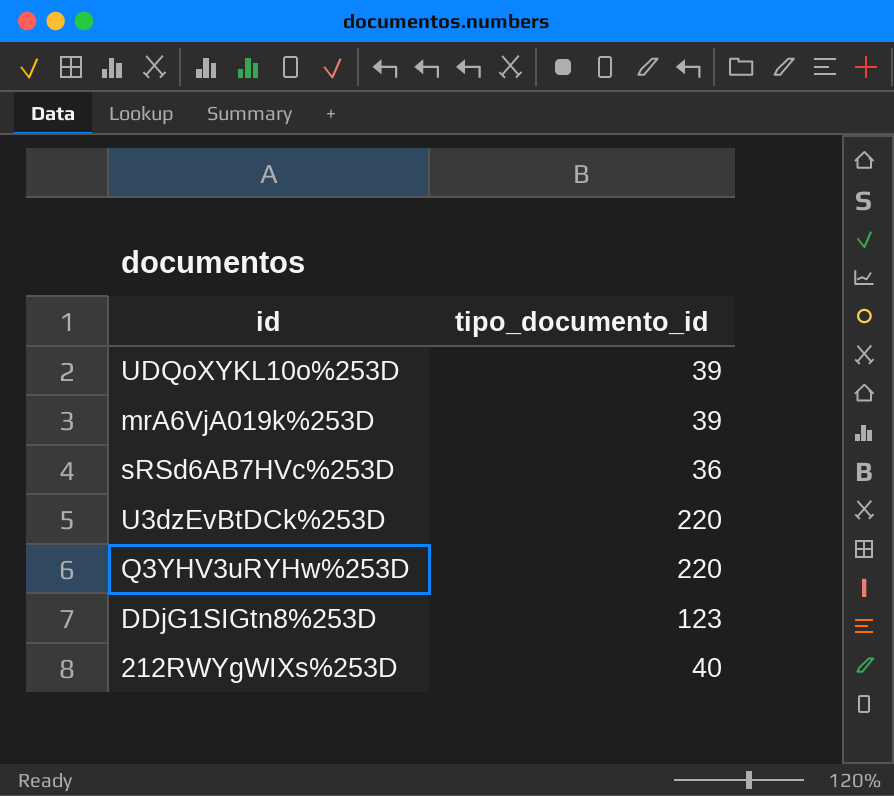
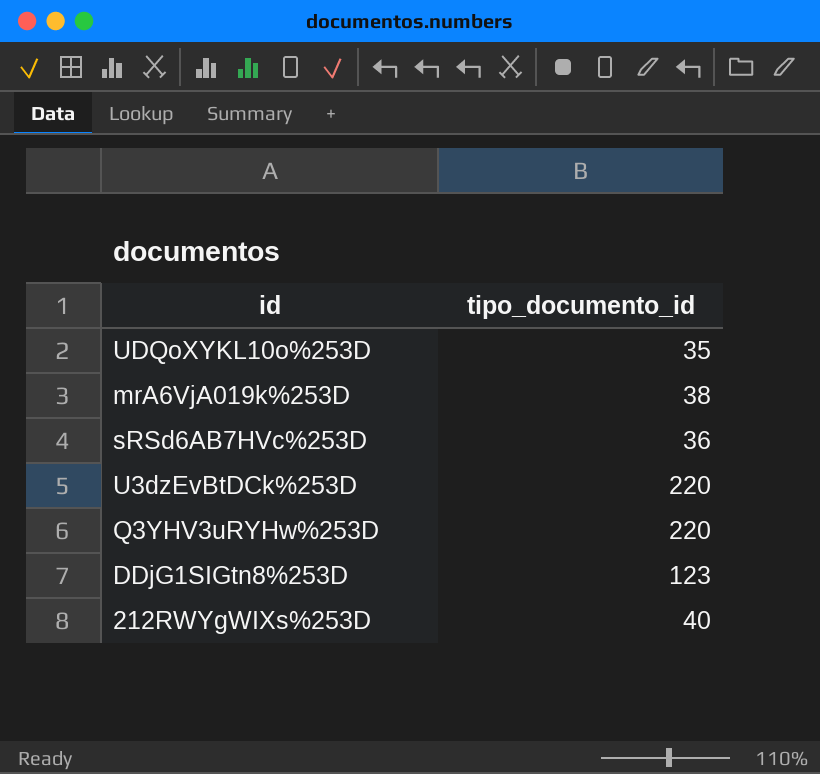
UDQoXYKL10o%253D | tipo_documento_id: 39 -> 35
mrA6VjA019k%253D | tipo_documento_id: 39 -> 38

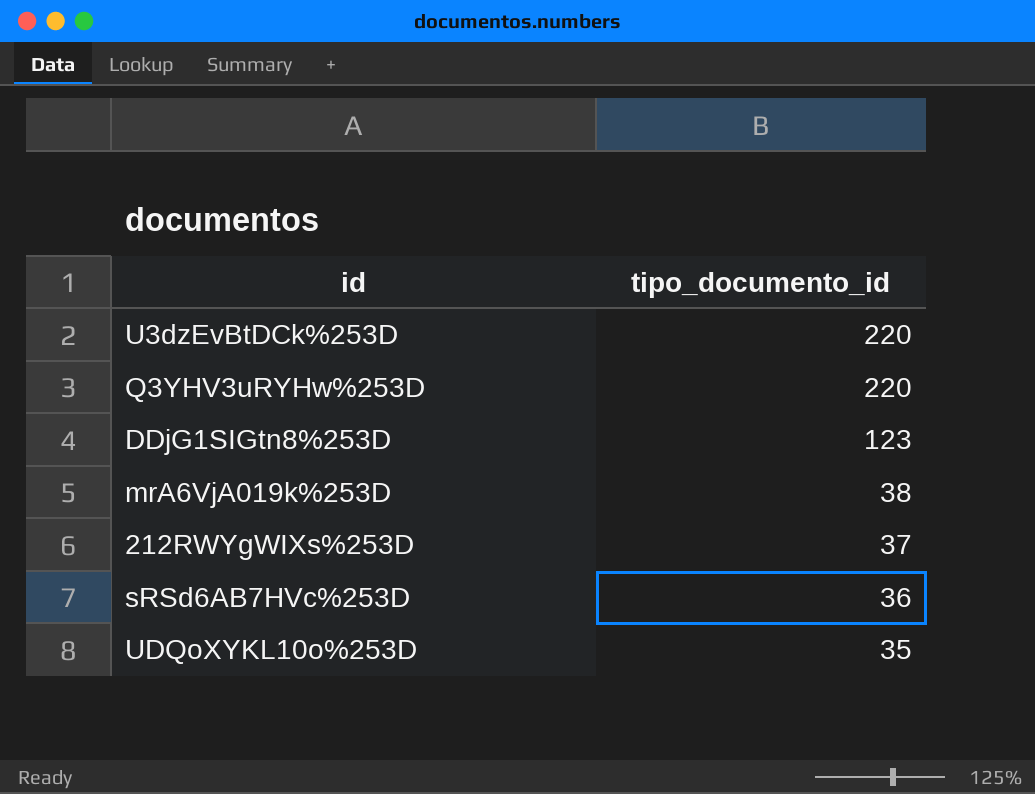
row order: none -> tipo_documento_id descending
212RWYgWIXs%253D | tipo_documento_id: 40 -> 37

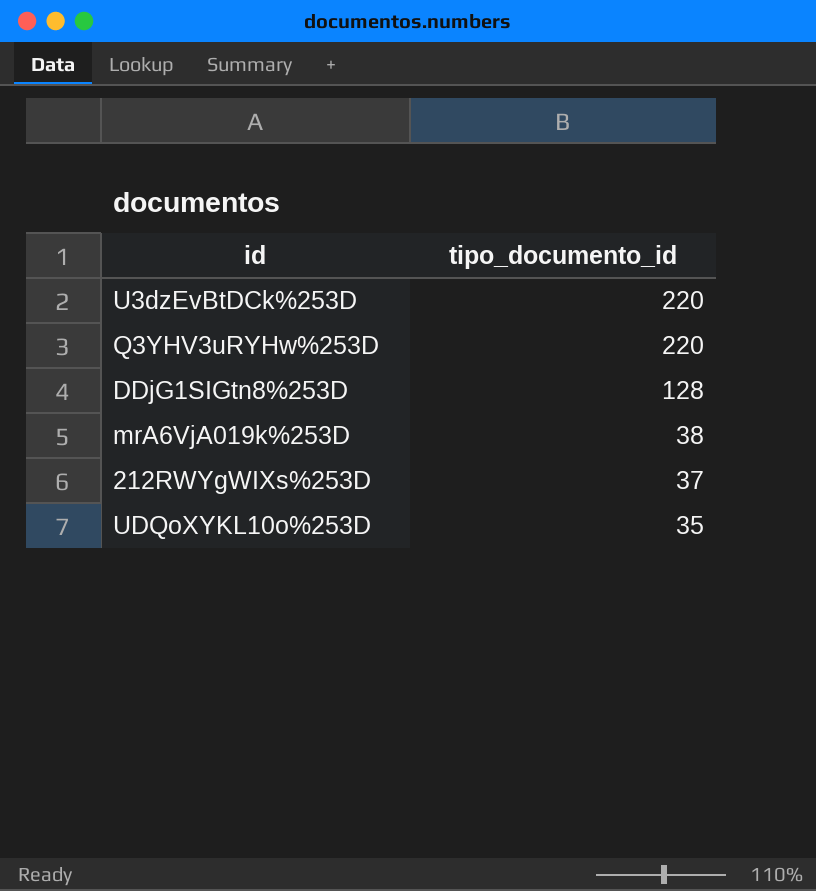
row sRSd6AB7HVc%253D: 36 -> none
DDjG1SIGtn8%253D | tipo_documento_id: 123 -> 128

